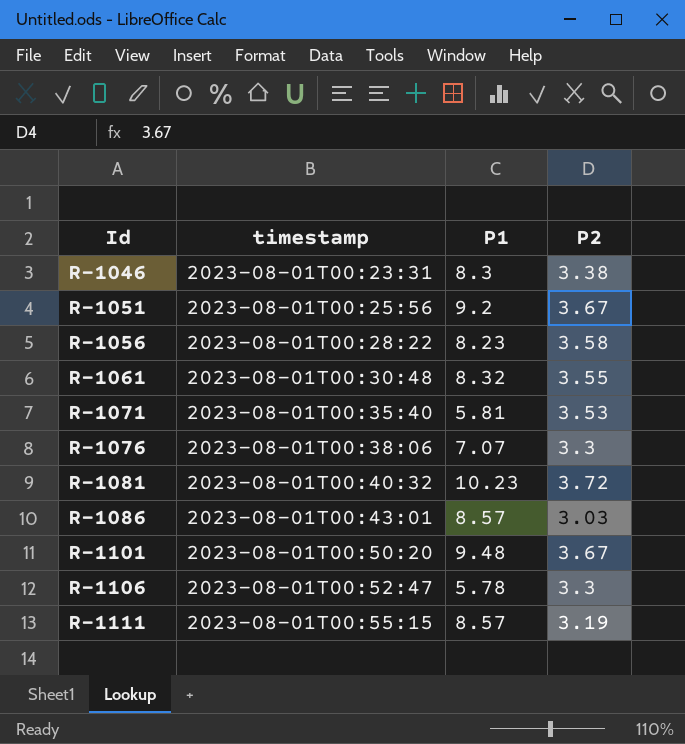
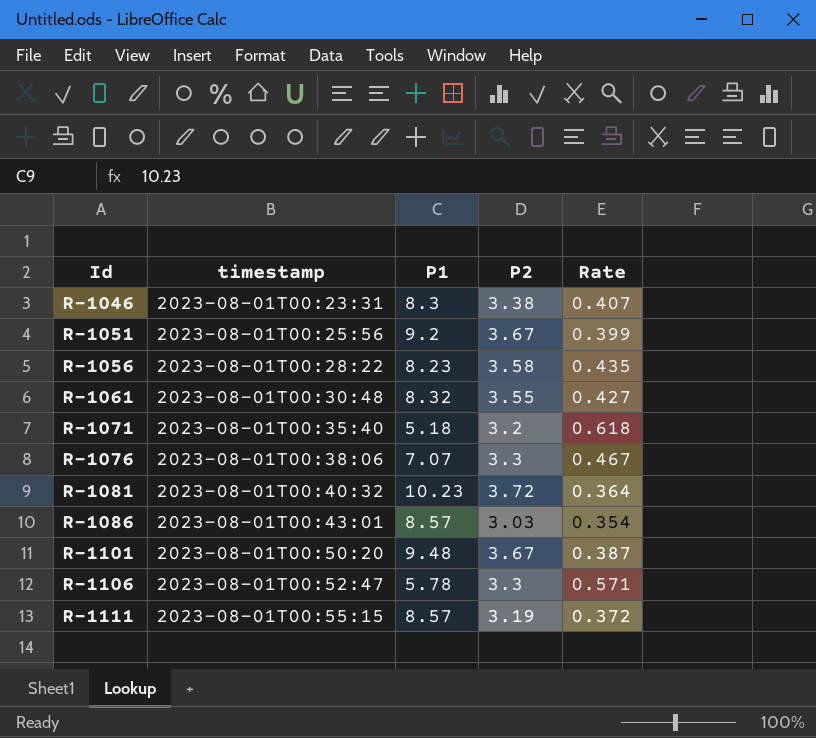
column Rate | formula: none -> [P2] / [P1]
R-1071 | P1: 5.81 -> 5.18
R-1071 | P2: 3.53 -> 3.2

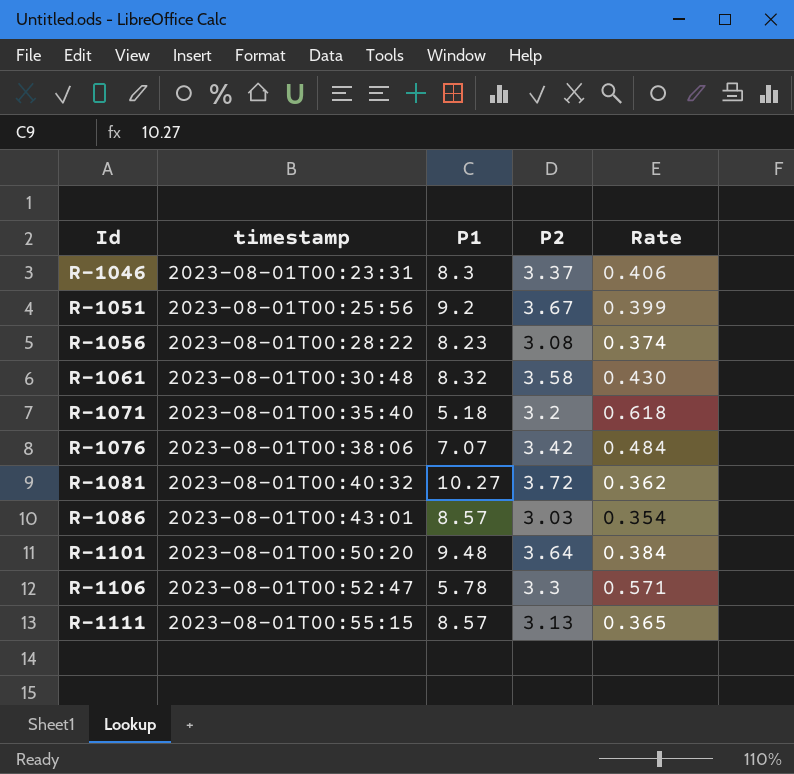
R-1046 | P2: 3.38 -> 3.37
R-1046 | Rate: 0.407 -> 0.406
R-1056 | P2: 3.58 -> 3.08
R-1056 | Rate: 0.435 -> 0.374
R-1061 | P2: 3.55 -> 3.58
R-1061 | Rate: 0.427 -> 0.430
R-1076 | P2: 3.3 -> 3.42
R-1076 | Rate: 0.467 -> 0.484
R-1081 | P1: 10.23 -> 10.27
R-1081 | Rate: 0.364 -> 0.362
R-1101 | P2: 3.67 -> 3.64
R-1101 | Rate: 0.387 -> 0.384
R-1111 | P2: 3.19 -> 3.13
R-1111 | Rate: 0.372 -> 0.365

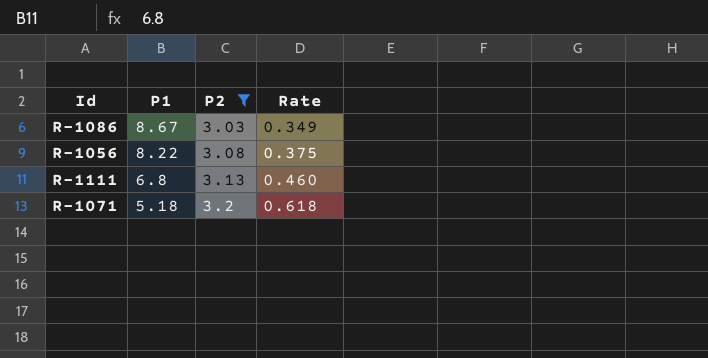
filter: none -> P2 <= 3.2
row order: Id ascending -> P1 descending
column timestamp | position: 2 -> none
R-1086 | P1: 8.57 -> 8.67
R-1086 | Rate: 0.354 -> 0.349
R-1056 | P1: 8.23 -> 8.22
R-1056 | Rate: 0.374 -> 0.375
R-1111 | P1: 8.57 -> 6.8
R-1111 | Rate: 0.365 -> 0.460

